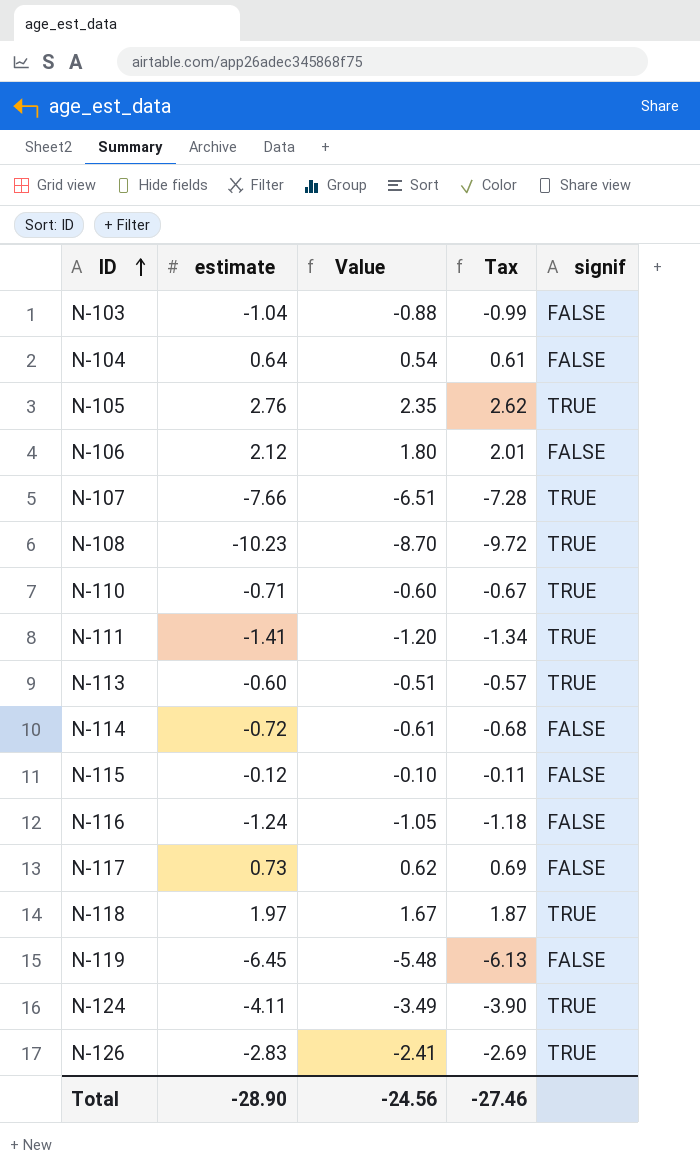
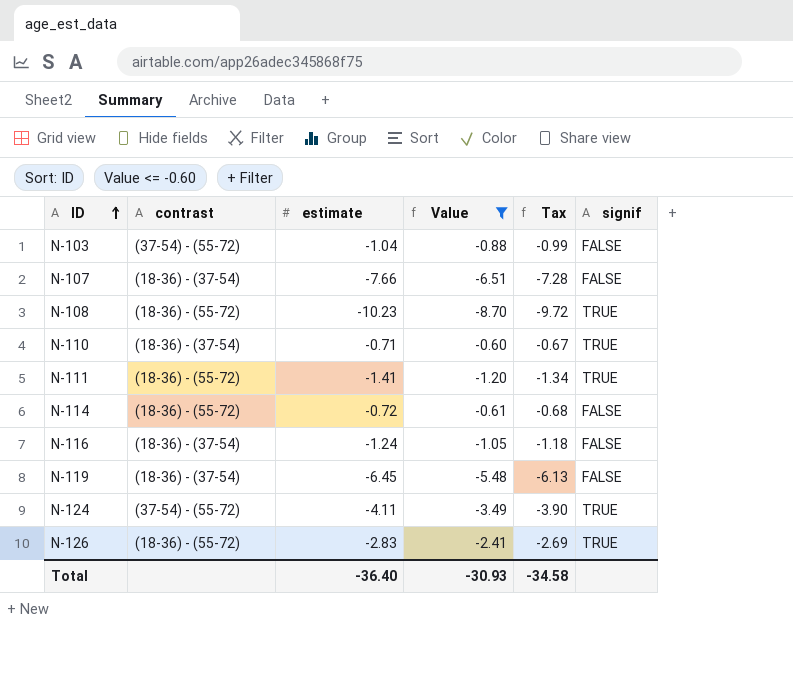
filter: none -> Value <= -0.60
column contrast | position: none -> 2
N-107 | signif: TRUE -> FALSE
Total | estimate: -28.90 -> -36.40
Total | Value: -24.56 -> -30.93
Total | Tax: -27.46 -> -34.58

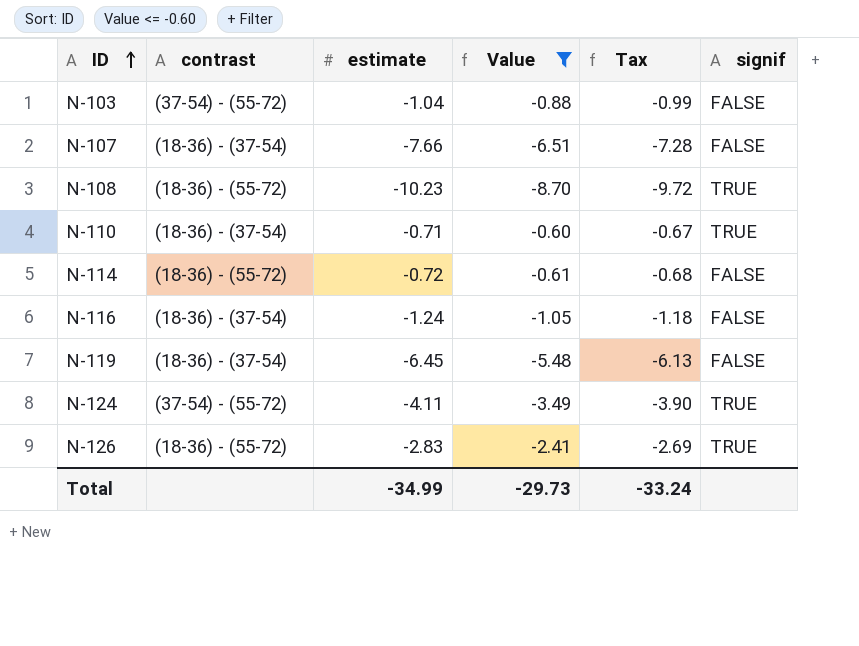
row N-111: (18-36) - (55-72) | -1.41 | -1.20 | -1.34 | TRUE -> none
Total | estimate: -36.40 -> -34.99
Total | Value: -30.93 -> -29.73
Total | Tax: -34.58 -> -33.24

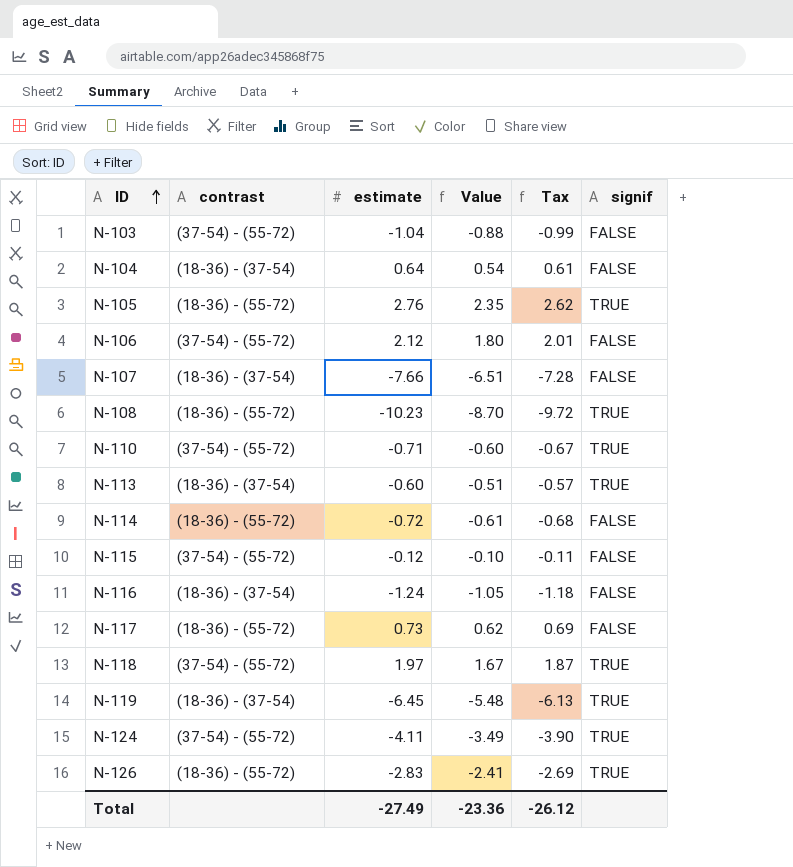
filter: Value <= -0.60 -> none
N-110 | contrast: (18-36) - (37-54) -> (37-54) - (55-72)
N-119 | signif: FALSE -> TRUE
Total | estimate: -34.99 -> -27.49
Total | Value: -29.73 -> -23.36
Total | Tax: -33.24 -> -26.12

